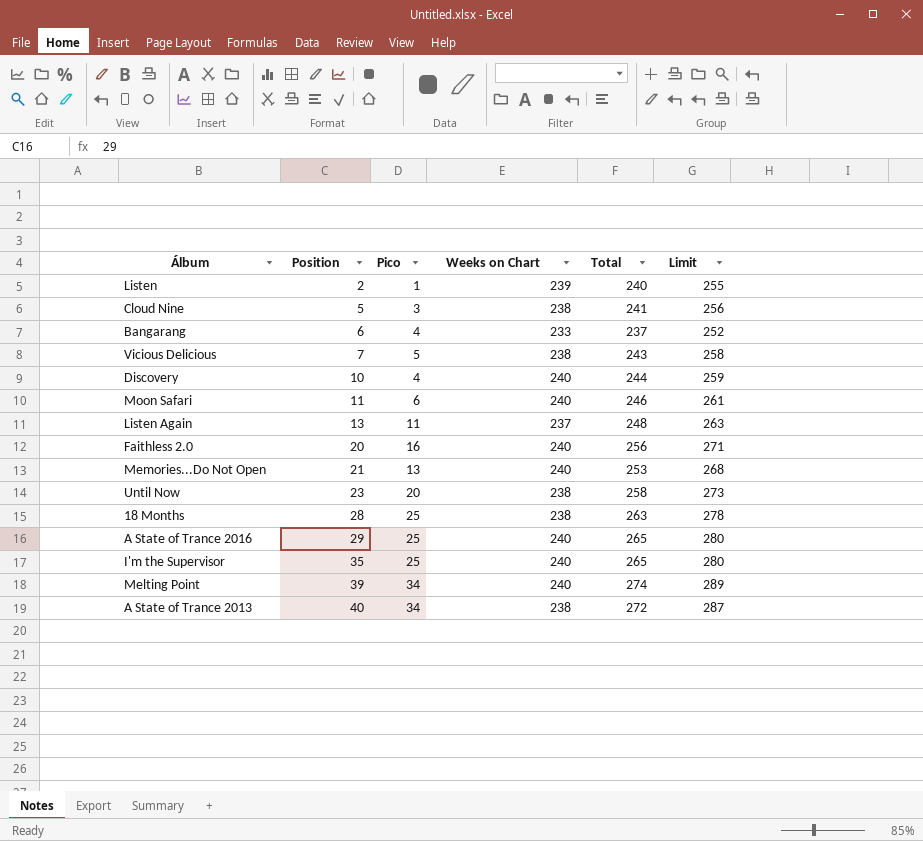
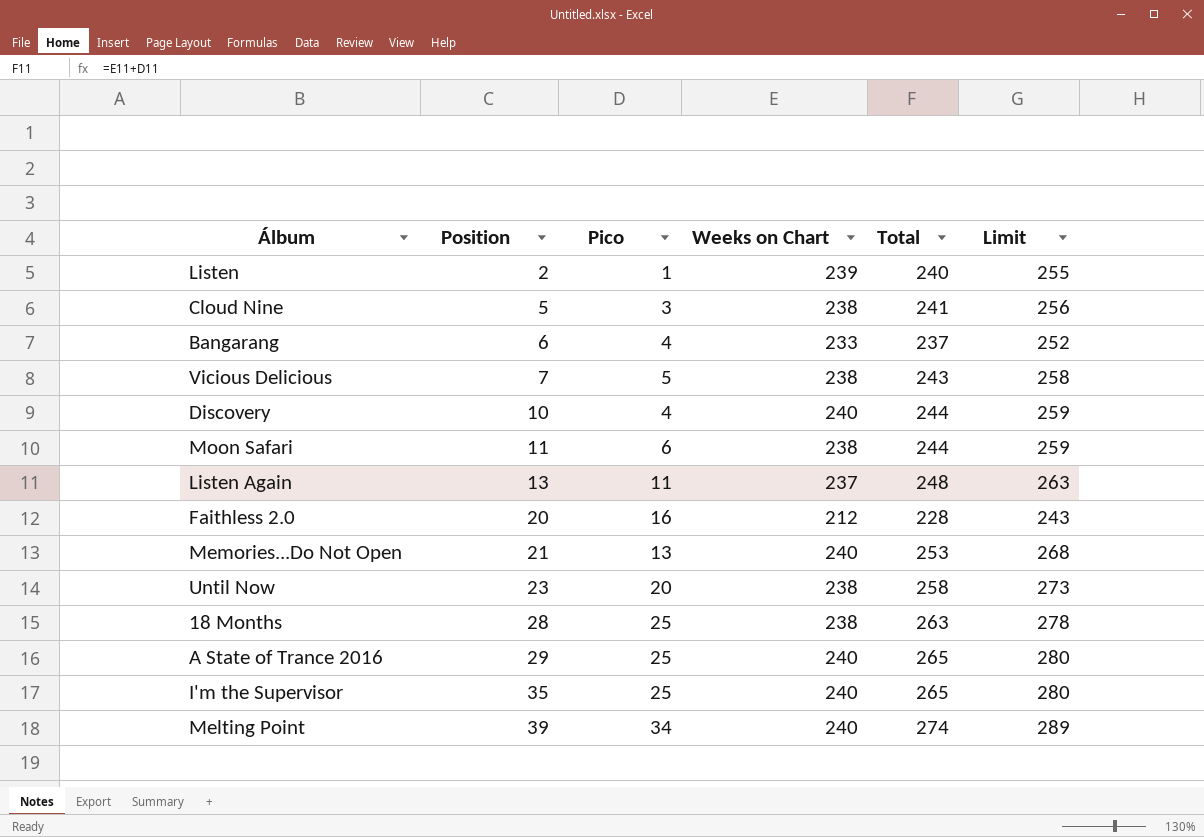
row A State of Trance 2013: 40 | 34 | 238 | 272 | 287 -> none
Moon Safari | Weeks on Chart: 240 -> 238
Moon Safari | Total: 246 -> 244
Moon Safari | Limit: 261 -> 259
Faithless 2.0 | Weeks on Chart: 240 -> 212
Faithless 2.0 | Total: 256 -> 228
Faithless 2.0 | Limit: 271 -> 243

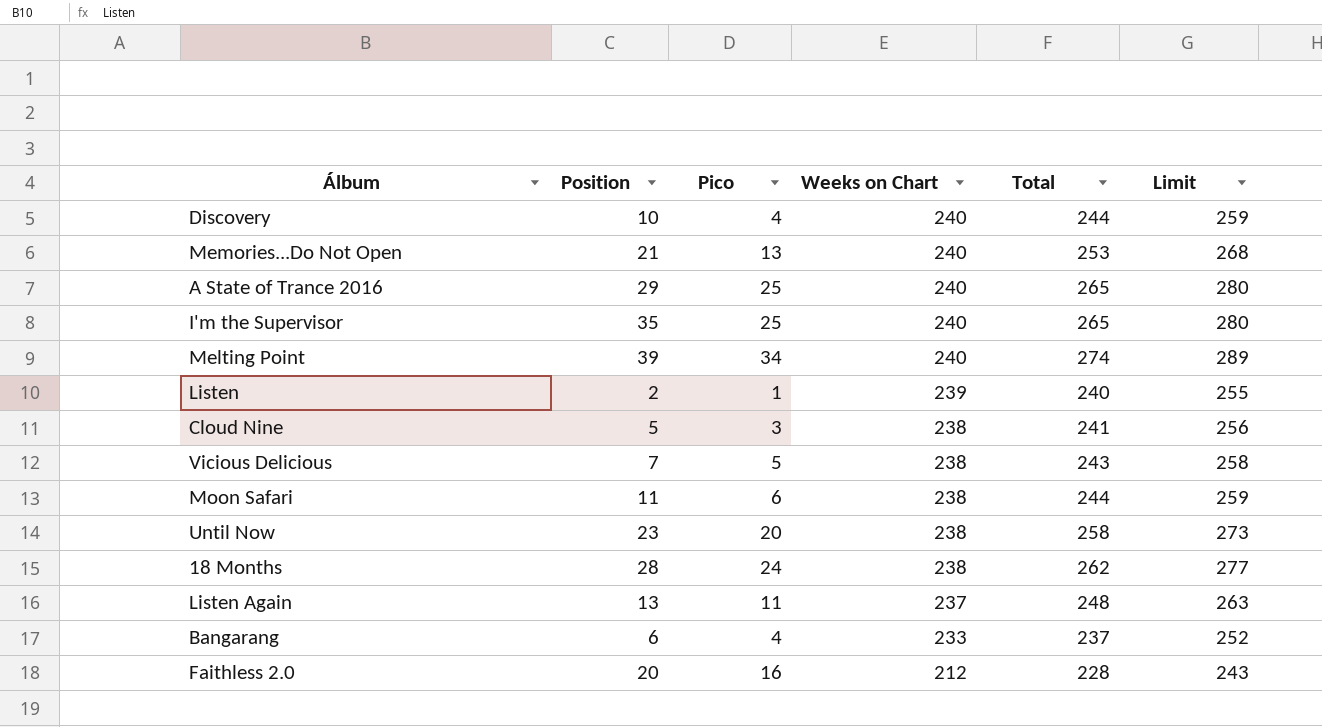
row order: Position ascending -> Weeks on Chart descending
18 Months | Pico: 25 -> 24
18 Months | Total: 263 -> 262
18 Months | Limit: 278 -> 277

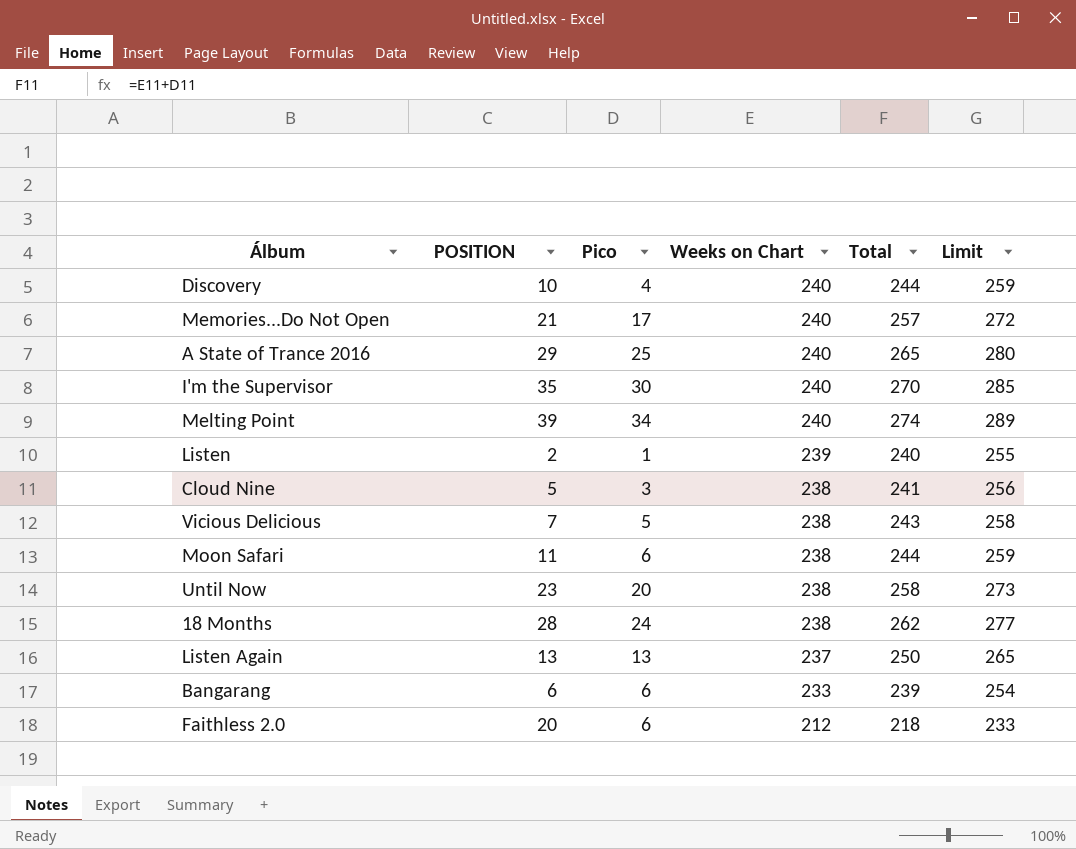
column name: Position -> POSITION
Memories...Do Not Open | Pico: 13 -> 17
Memories...Do Not Open | Total: 253 -> 257
Memories...Do Not Open | Limit: 268 -> 272
I'm the Supervisor | Pico: 25 -> 30
I'm the Supervisor | Total: 265 -> 270
I'm the Supervisor | Limit: 280 -> 285
Listen Again | Pico: 11 -> 13
Listen Again | Total: 248 -> 250
Listen Again | Limit: 263 -> 265
Bangarang | Pico: 4 -> 6
Bangarang | Total: 237 -> 239
Bangarang | Limit: 252 -> 254
Faithless 2.0 | Pico: 16 -> 6
Faithless 2.0 | Total: 228 -> 218
Faithless 2.0 | Limit: 243 -> 233

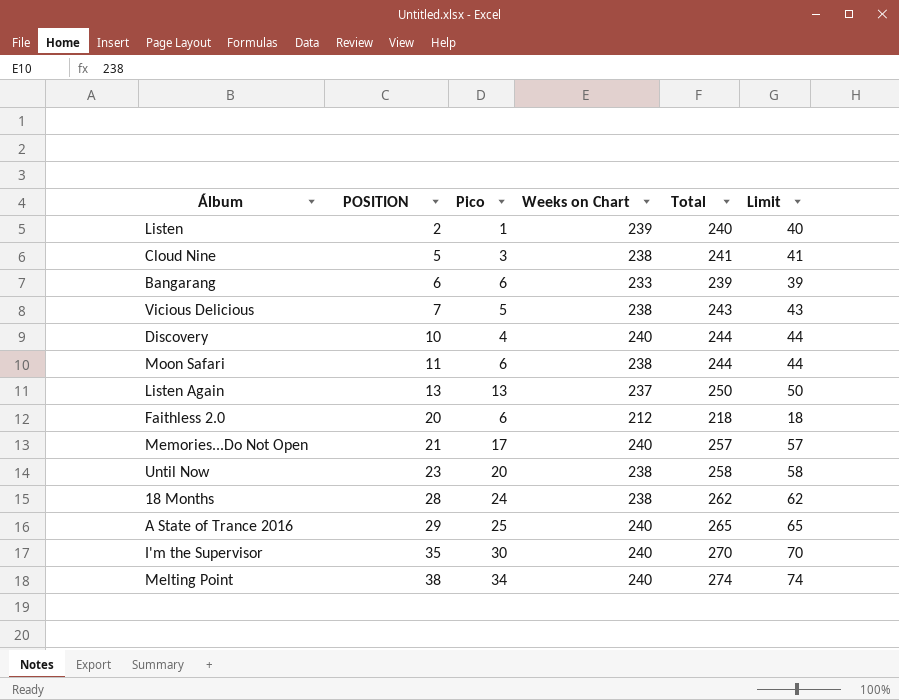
row order: Weeks on Chart descending -> POSITION ascending
column Limit | formula: [Total] + 15 -> [Total] - 200
Melting Point | POSITION: 39 -> 38

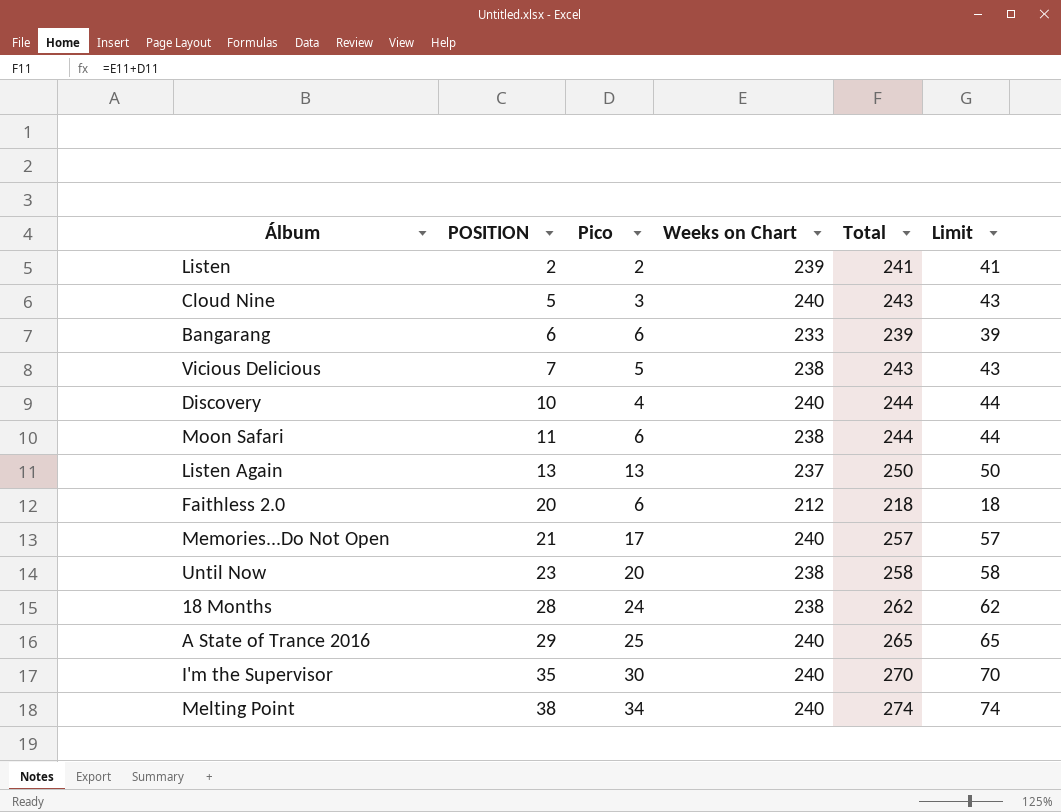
Listen | Pico: 1 -> 2
Listen | Total: 240 -> 241
Listen | Limit: 40 -> 41
Cloud Nine | Weeks on Chart: 238 -> 240
Cloud Nine | Total: 241 -> 243
Cloud Nine | Limit: 41 -> 43

